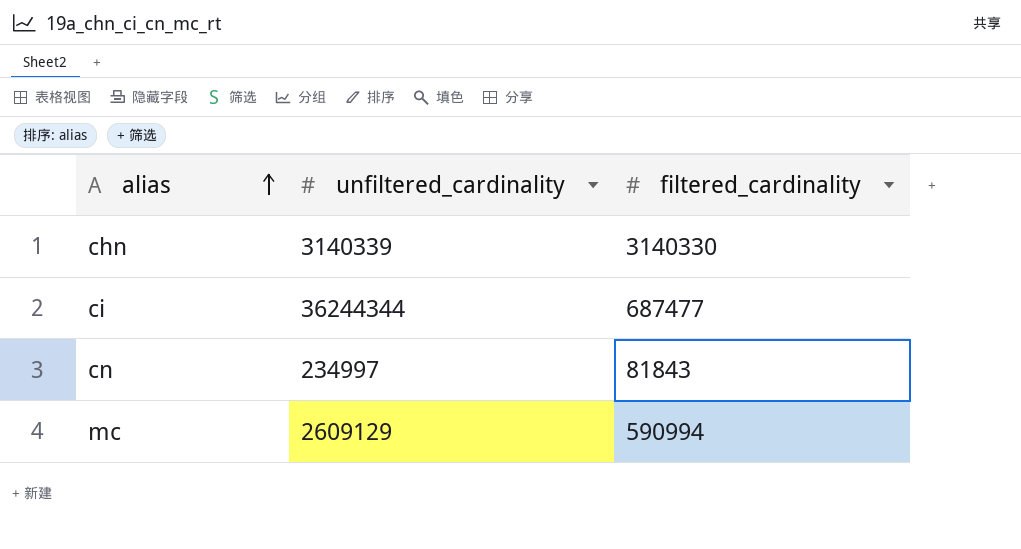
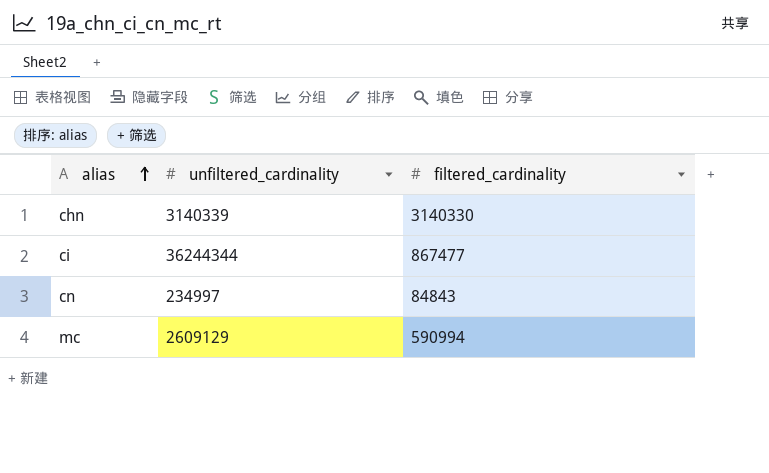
ci | filtered_cardinality: 687477 -> 867477
cn | filtered_cardinality: 81843 -> 84843

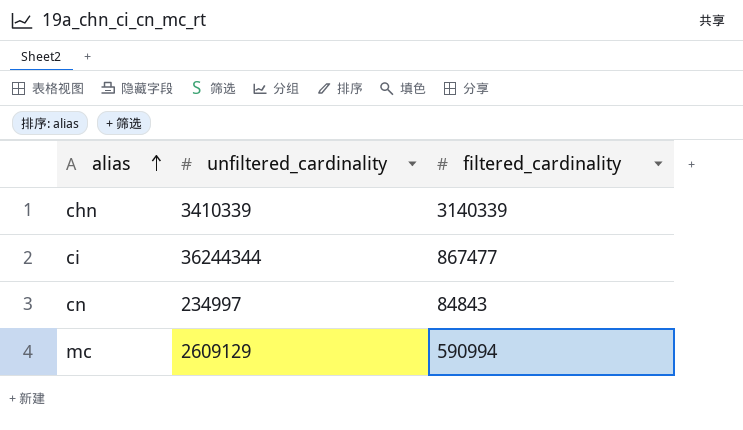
chn | unfiltered_cardinality: 3140339 -> 3410339
chn | filtered_cardinality: 3140330 -> 3140339

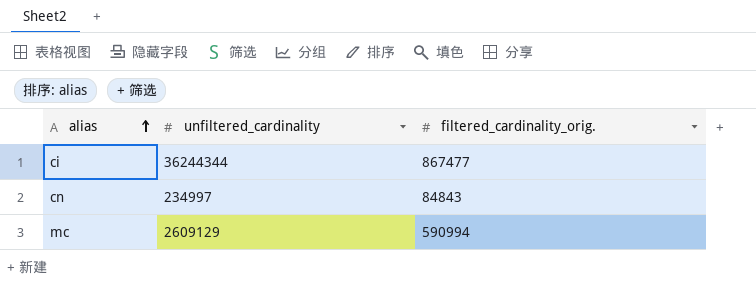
column name: filtered_cardinality -> filtered_cardinality_orig.
row chn: 3410339 | 3140339 -> none

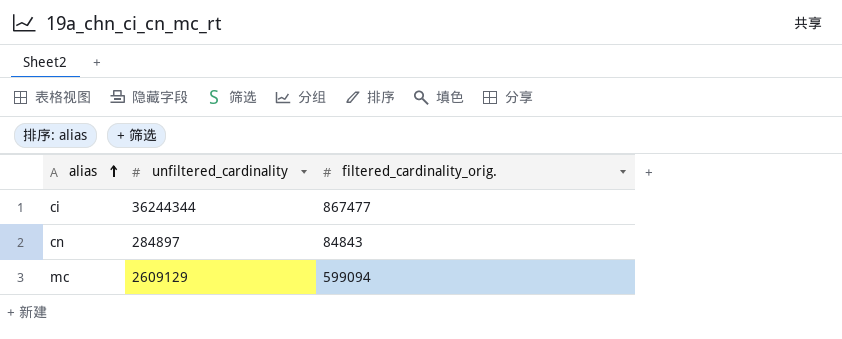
cn | unfiltered_cardinality: 234997 -> 284897
mc | filtered_cardinality_orig.: 590994 -> 599094

